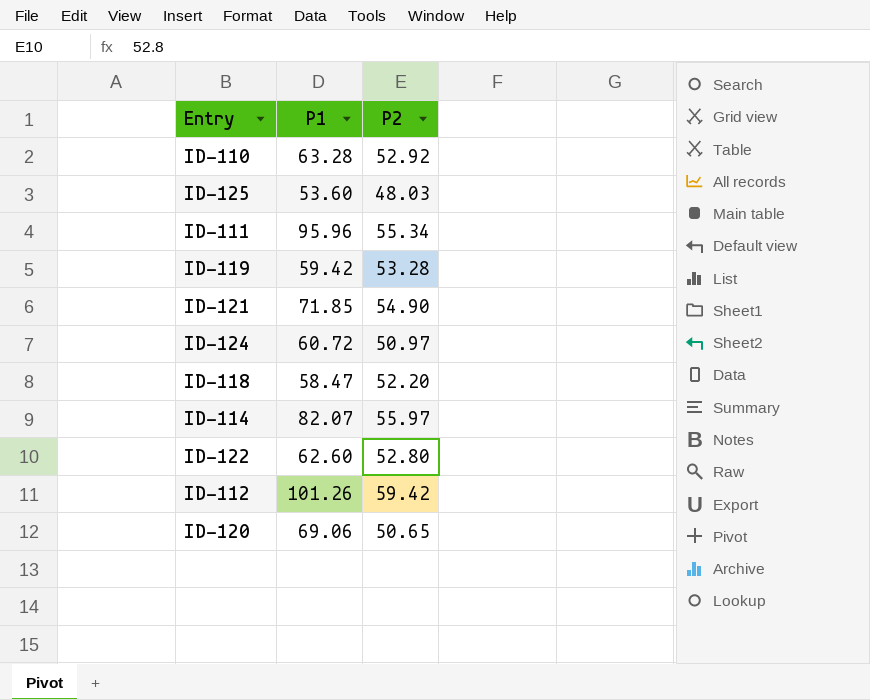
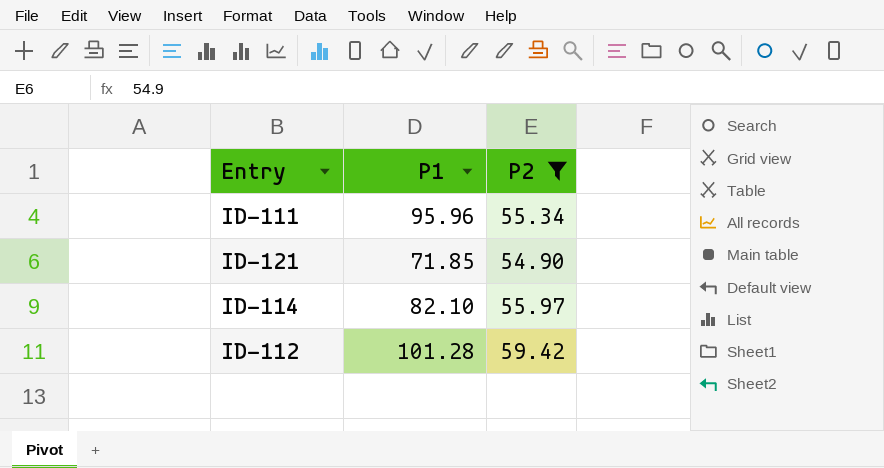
filter: none -> P2 >= 54.90
ID-114 | P1: 82.07 -> 82.10
ID-112 | P1: 101.26 -> 101.28

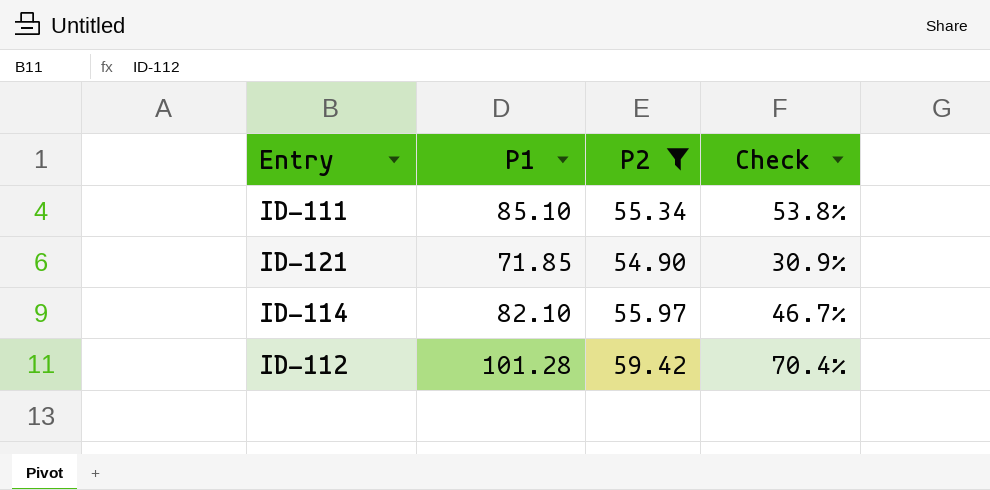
column Check | formula: none -> ([P1] - [P2]) / [P2]
ID-111 | P1: 95.96 -> 85.10

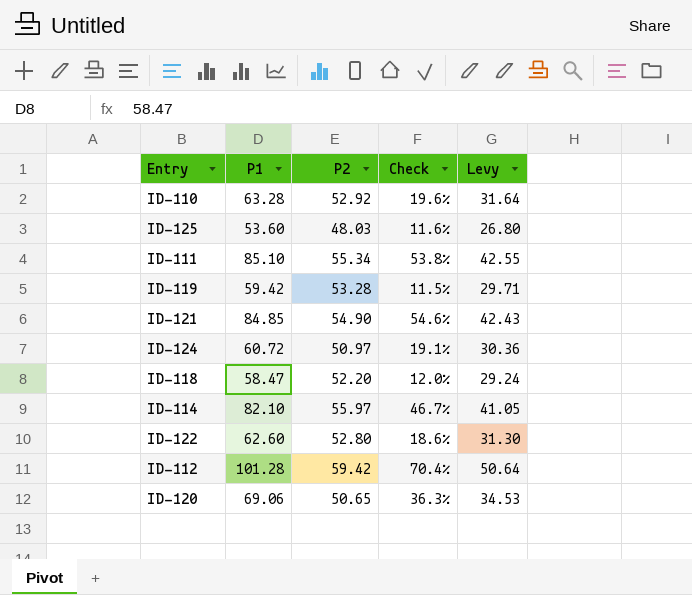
filter: P2 >= 54.90 -> none
column Levy | formula: none -> [P1] * 0.5
ID-121 | P1: 71.85 -> 84.85
ID-121 | Check: 30.9% -> 54.6%

